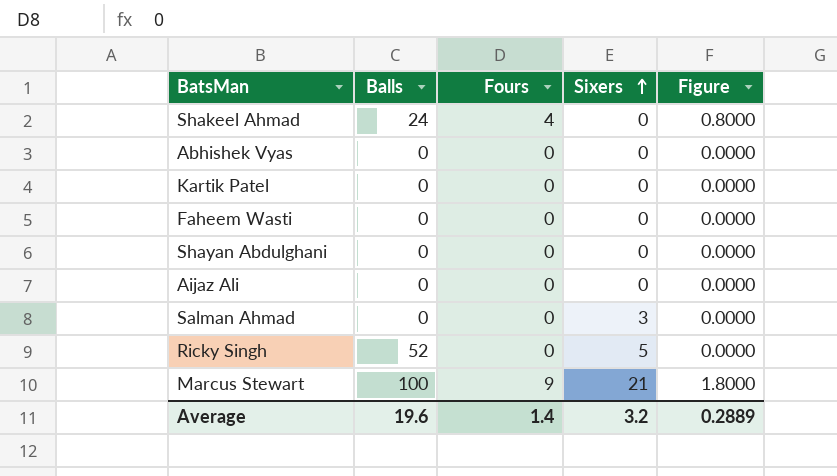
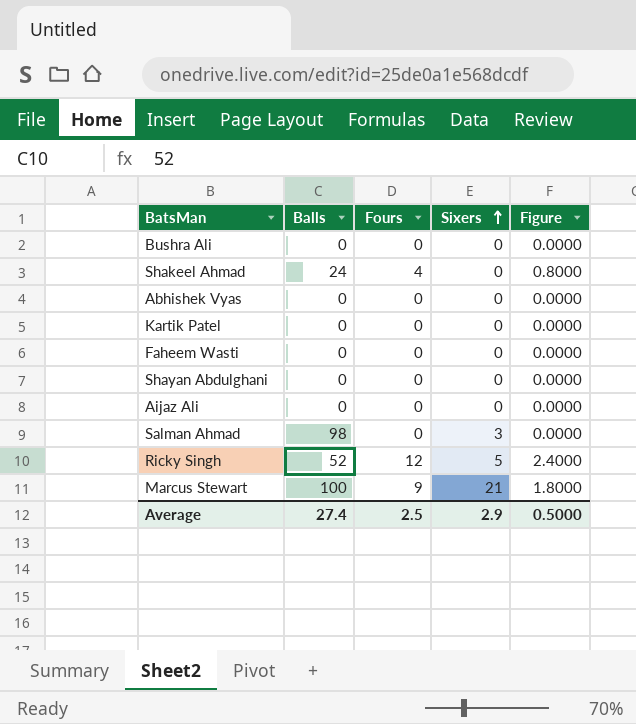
row Bushra Ali: none -> 0 | 0 | 0 | 0.0000
Salman Ahmad | Balls: 0 -> 98
Ricky Singh | Fours: 0 -> 12
Ricky Singh | Figure: 0.0000 -> 2.4000
Average | Balls: 19.6 -> 27.4
Average | Fours: 1.4 -> 2.5
Average | Sixers: 3.2 -> 2.9
Average | Figure: 0.2889 -> 0.5000

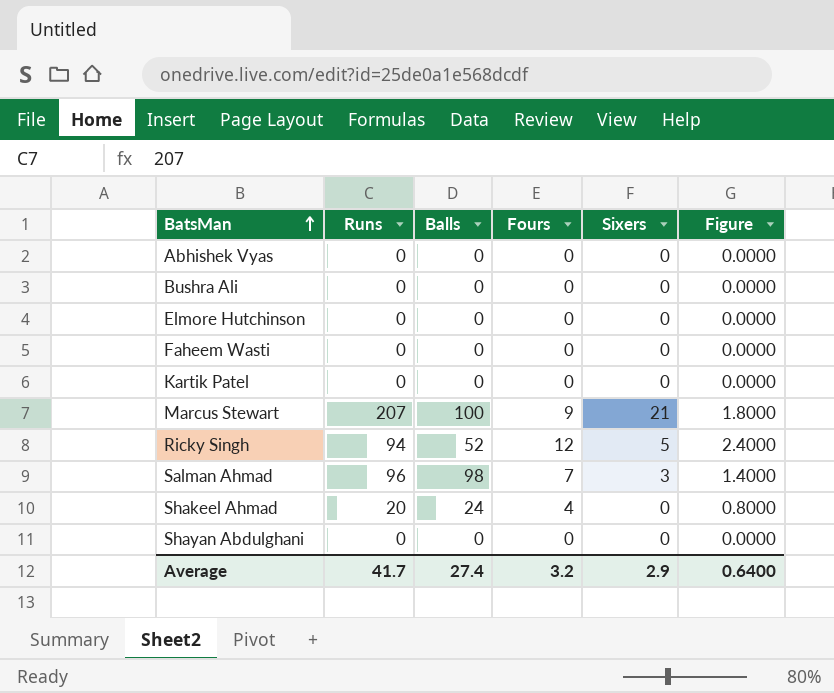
row order: Sixers ascending -> BatsMan ascending
column Runs | position: none -> 2
row Aijaz Ali: 0 | 0 | 0 | 0.0000 -> none
row Elmore Hutchinson: none -> 0 | 0 | 0 | 0 | 0.0000
Salman Ahmad | Fours: 0 -> 7
Salman Ahmad | Figure: 0.0000 -> 1.4000
Average | Fours: 2.5 -> 3.2
Average | Figure: 0.5000 -> 0.6400

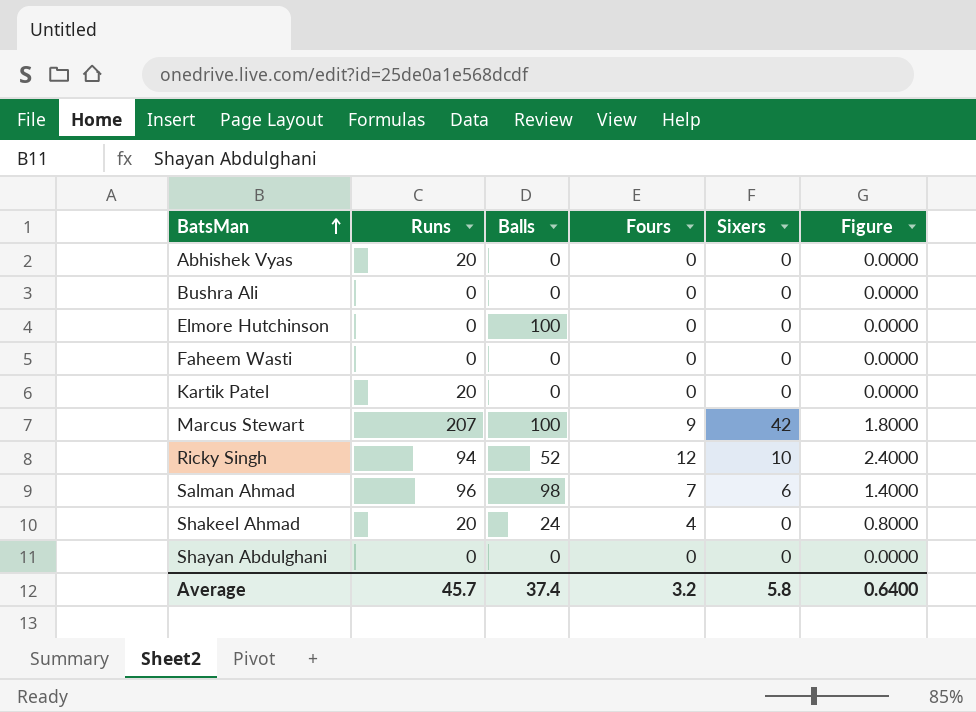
Abhishek Vyas | Runs: 0 -> 20
Elmore Hutchinson | Balls: 0 -> 100
Kartik Patel | Runs: 0 -> 20
Marcus Stewart | Sixers: 21 -> 42
Ricky Singh | Sixers: 5 -> 10
Salman Ahmad | Sixers: 3 -> 6
Average | Runs: 41.7 -> 45.7
Average | Balls: 27.4 -> 37.4
Average | Sixers: 2.9 -> 5.8

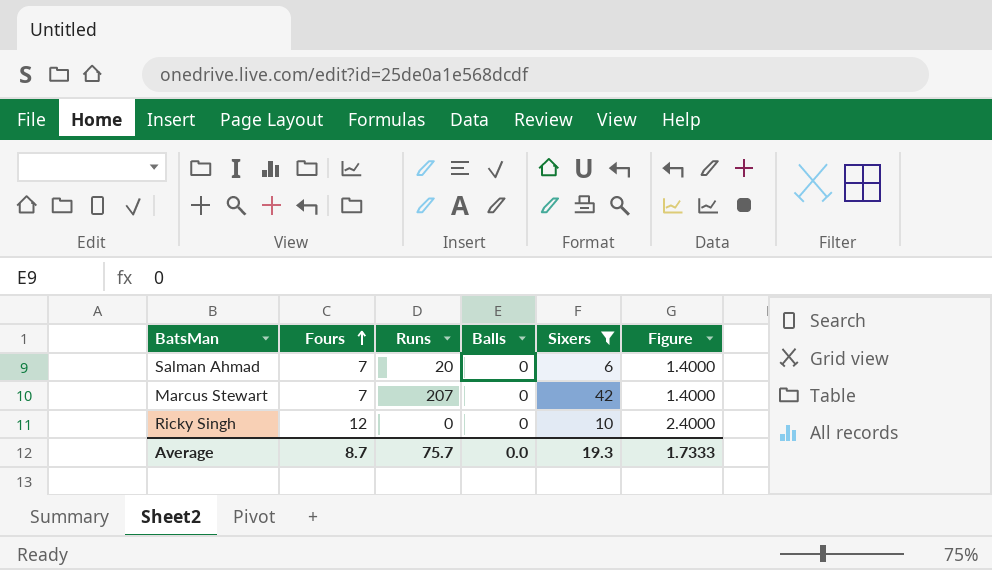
filter: none -> Sixers != 0
row order: BatsMan ascending -> Fours ascending
column Fours | position: 4 -> 2
Salman Ahmad | Runs: 96 -> 20
Salman Ahmad | Balls: 98 -> 0
Marcus Stewart | Fours: 9 -> 7
Marcus Stewart | Balls: 100 -> 0
Marcus Stewart | Figure: 1.8000 -> 1.4000
Ricky Singh | Runs: 94 -> 0
Ricky Singh | Balls: 52 -> 0
Average | Fours: 3.2 -> 8.7
Average | Runs: 45.7 -> 75.7
Average | Balls: 37.4 -> 0.0
Average | Sixers: 5.8 -> 19.3
Average | Figure: 0.6400 -> 1.7333

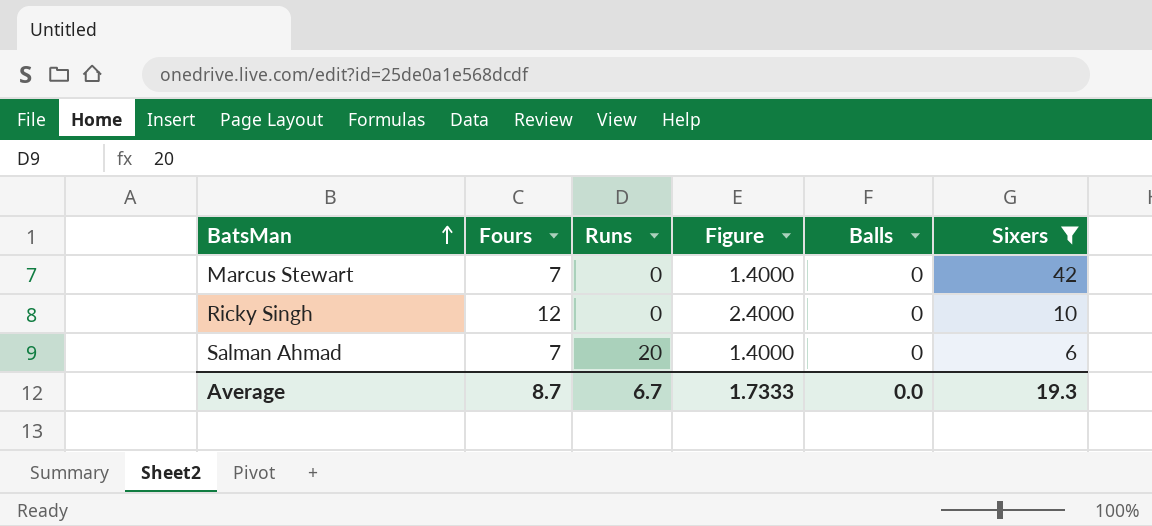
row order: Fours ascending -> BatsMan ascending
column Figure | position: 6 -> 4
Marcus Stewart | Runs: 207 -> 0
Average | Runs: 75.7 -> 6.7

